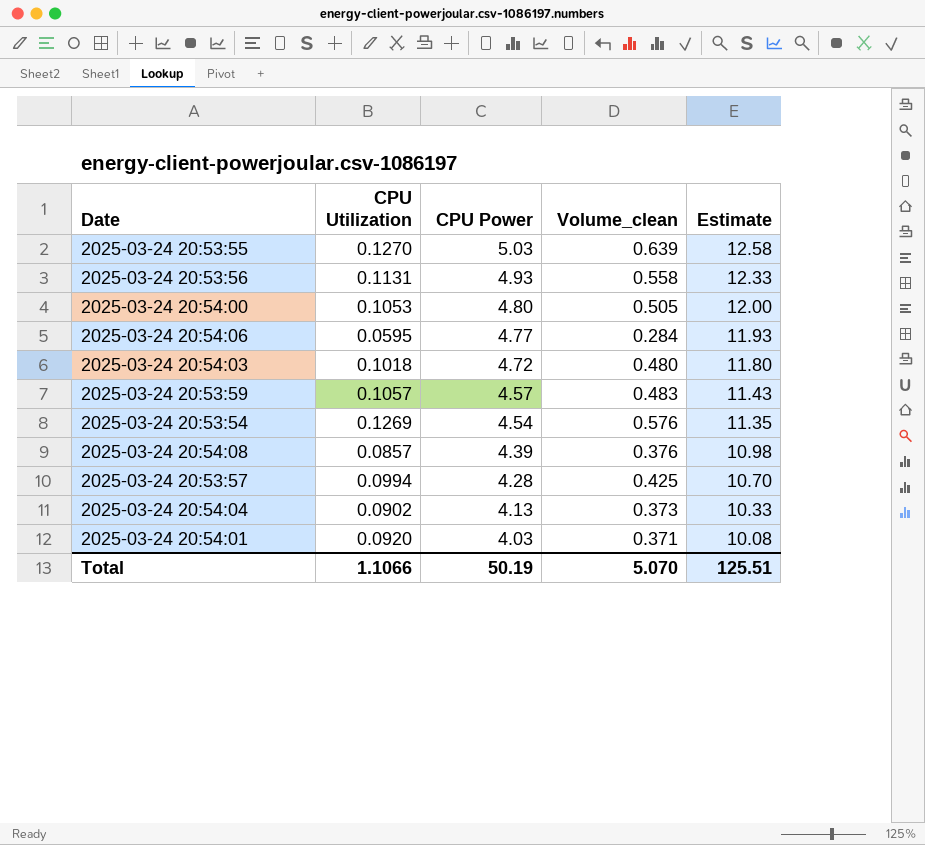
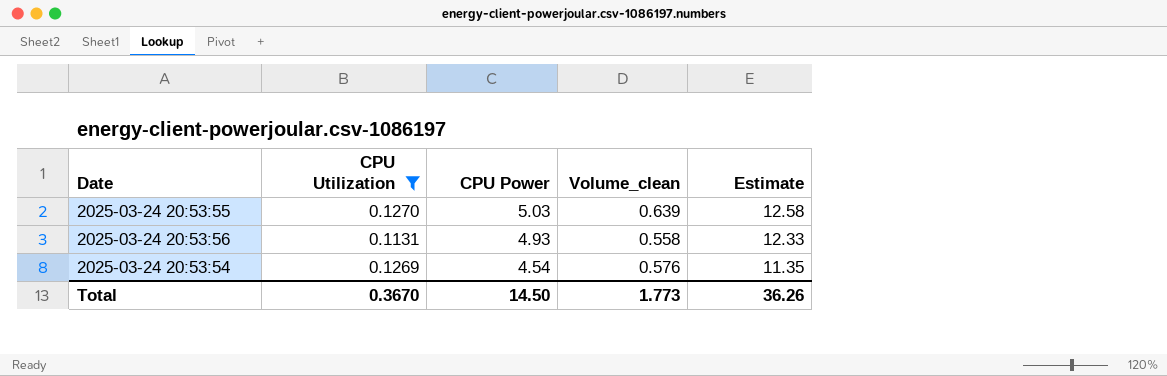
filter: none -> CPU Utilization >= 0.1131
Total | CPU Utilization: 1.1066 -> 0.3670
Total | CPU Power: 50.19 -> 14.50
Total | Volume_clean: 5.070 -> 1.773
Total | Estimate: 125.51 -> 36.26

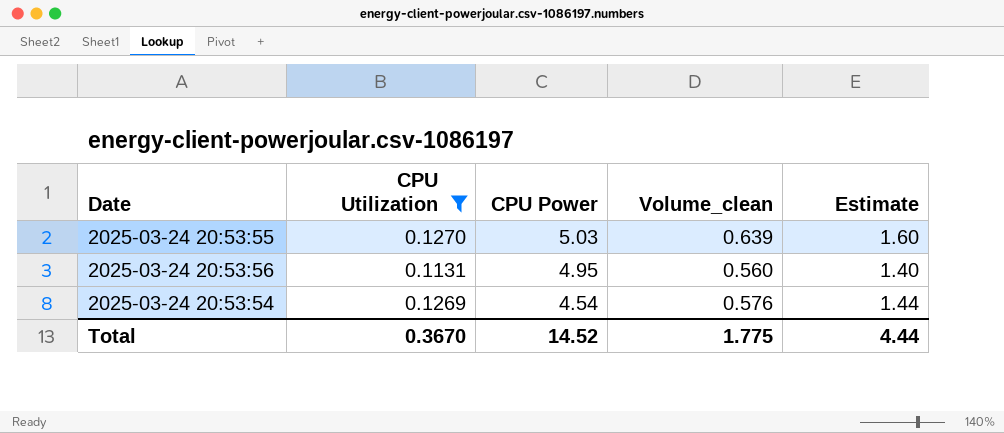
column Estimate | formula: [CPU Power] * 2.5 -> [Volume_clean] * 2.5
2025-03-24 20:53:56 | CPU Power: 4.93 -> 4.95
2025-03-24 20:53:56 | Volume_clean: 0.558 -> 0.560
Total | CPU Power: 14.50 -> 14.52
Total | Volume_clean: 1.773 -> 1.775
Total | Estimate: 36.26 -> 4.44

